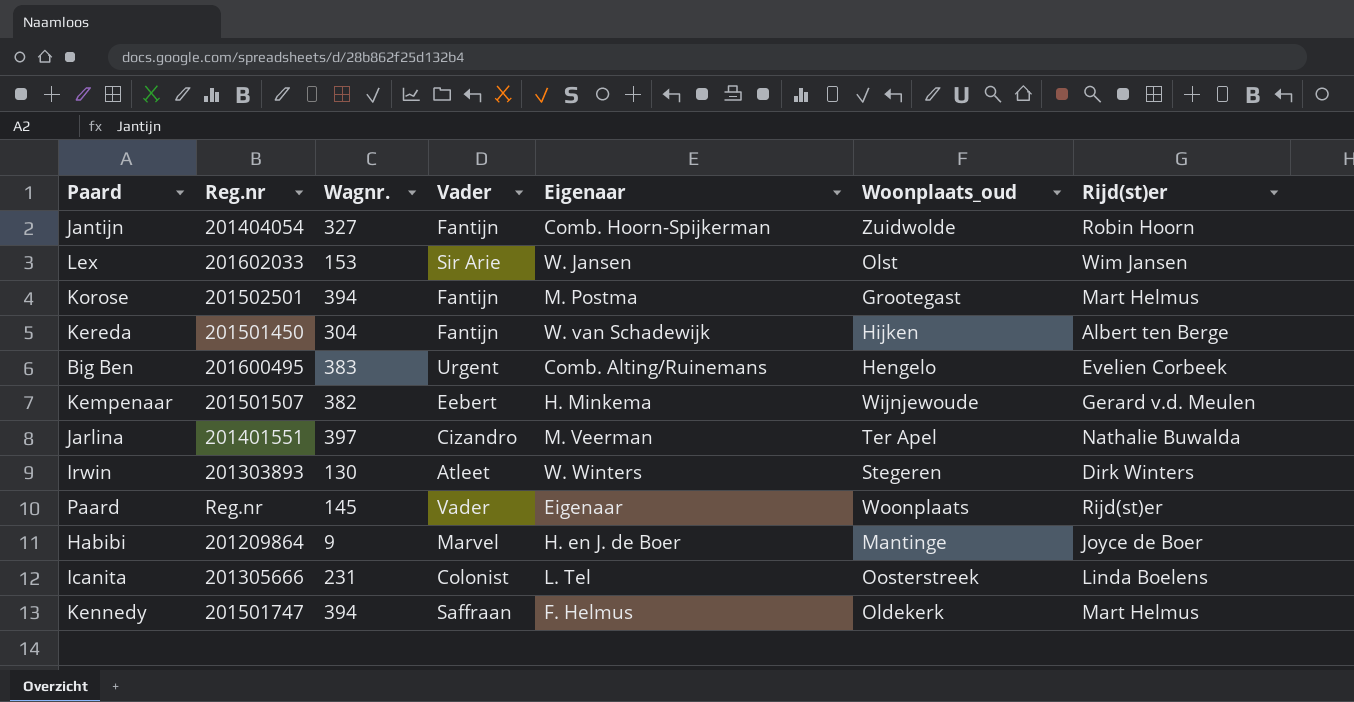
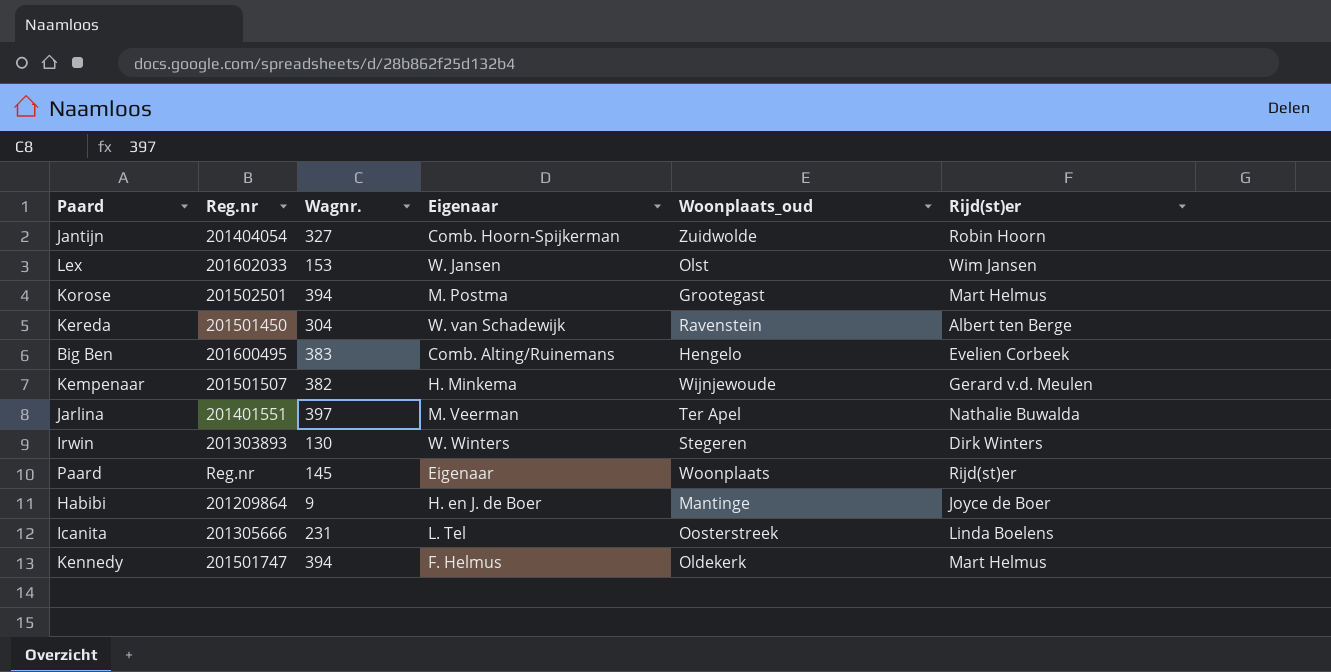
column Vader | position: 4 -> none
Kereda | Woonplaats_oud: Hijken -> Ravenstein

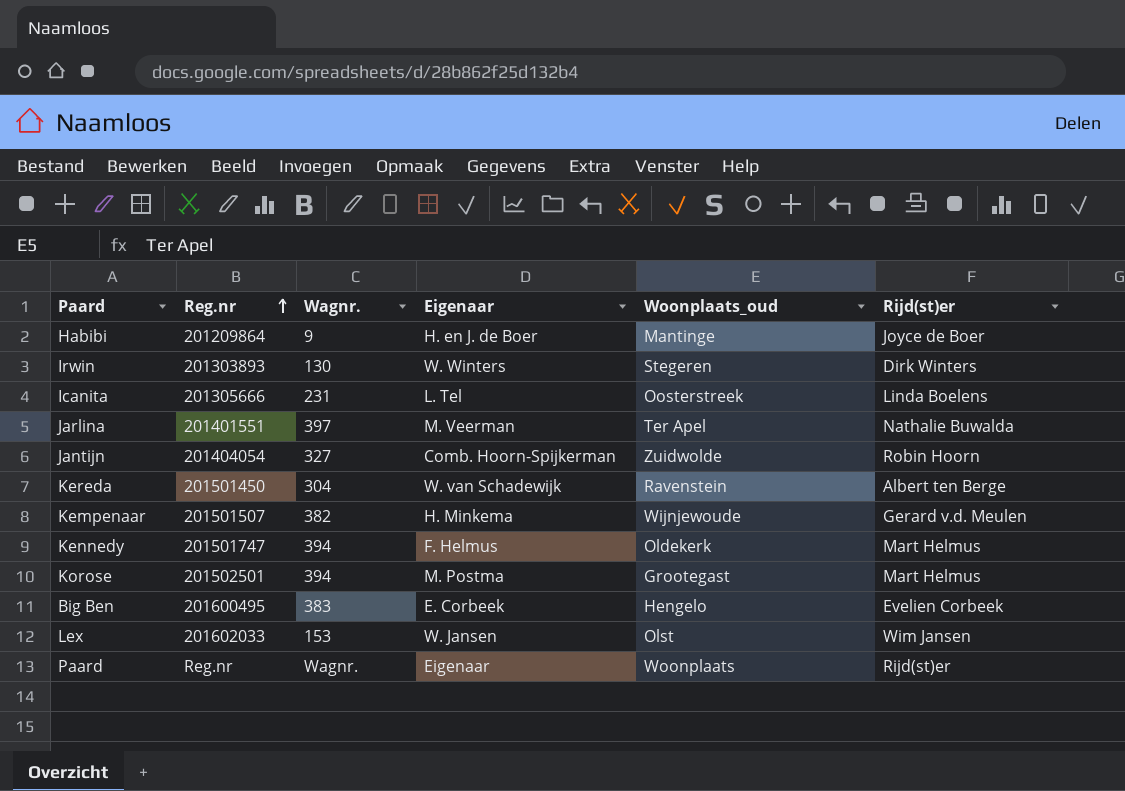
row order: none -> Reg.nr ascending
Big Ben | Eigenaar: Comb. Alting/Ruinemans -> E. Corbeek
Paard | Wagnr.: 145 -> Wagnr.

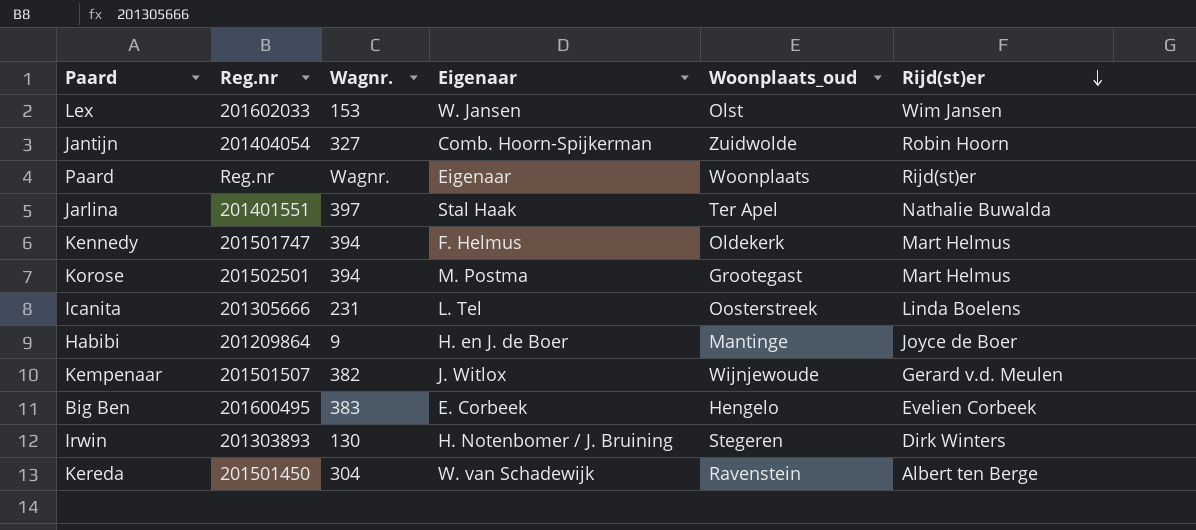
row order: Reg.nr ascending -> Rijd(st)er descending
Jarlina | Eigenaar: M. Veerman -> Stal Haak
Kempenaar | Eigenaar: H. Minkema -> J. Witlox
Irwin | Eigenaar: W. Winters -> H. Notenbomer / J. Bruining

